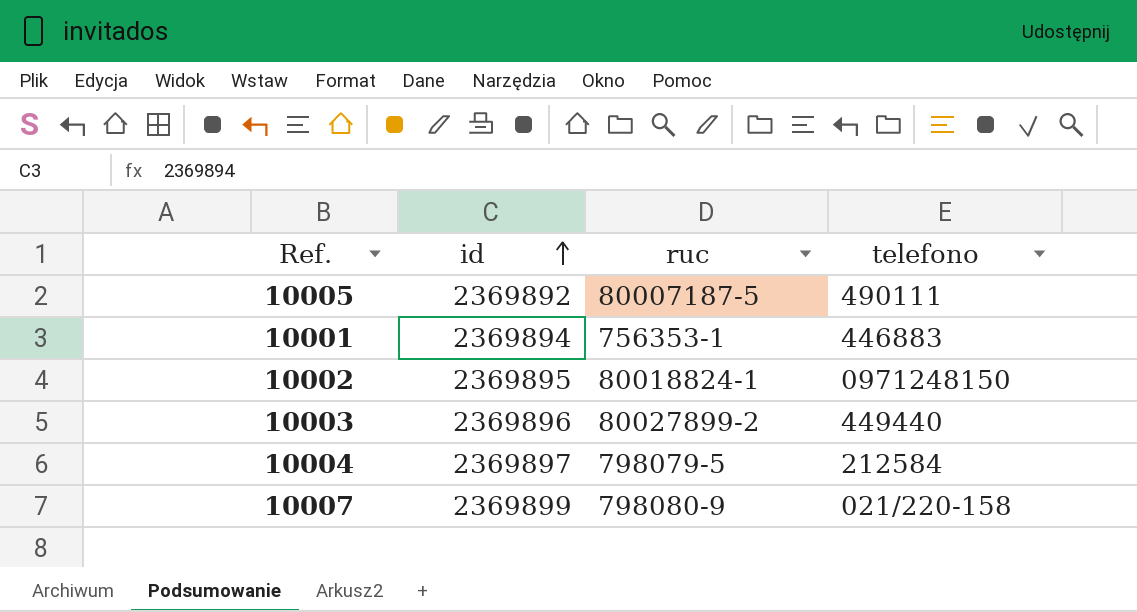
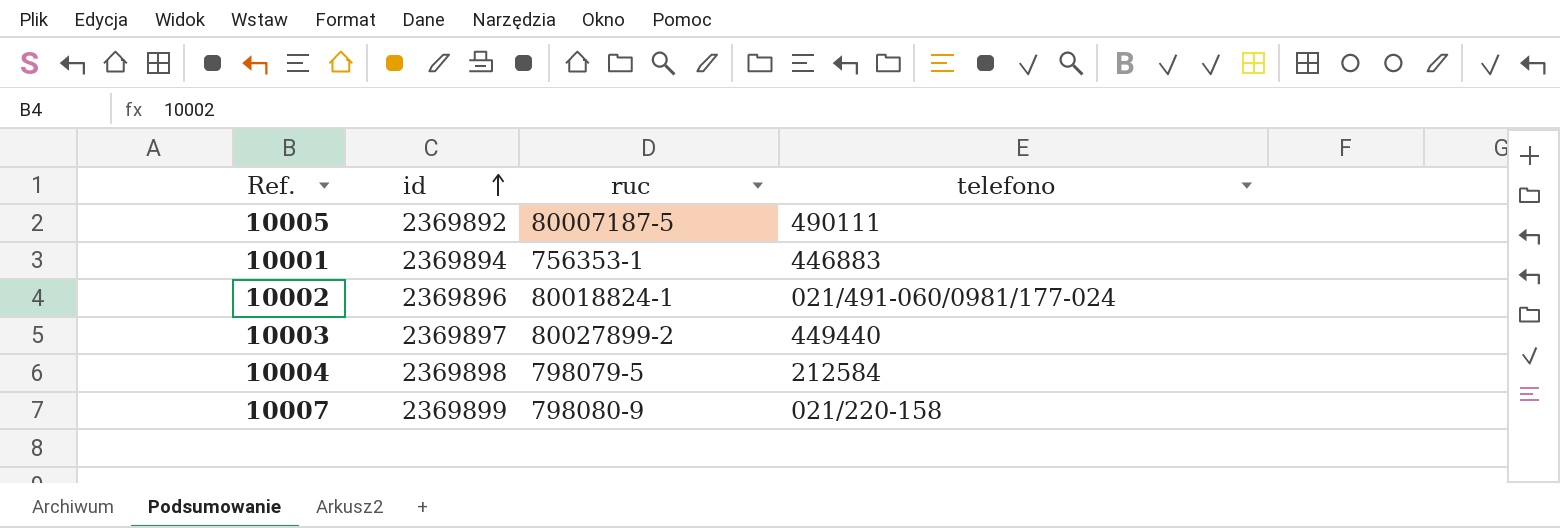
10002 | id: 2369895 -> 2369896
10002 | telefono: 0971248150 -> 021/491-060/0981/177-024
10003 | id: 2369896 -> 2369897
10004 | id: 2369897 -> 2369898

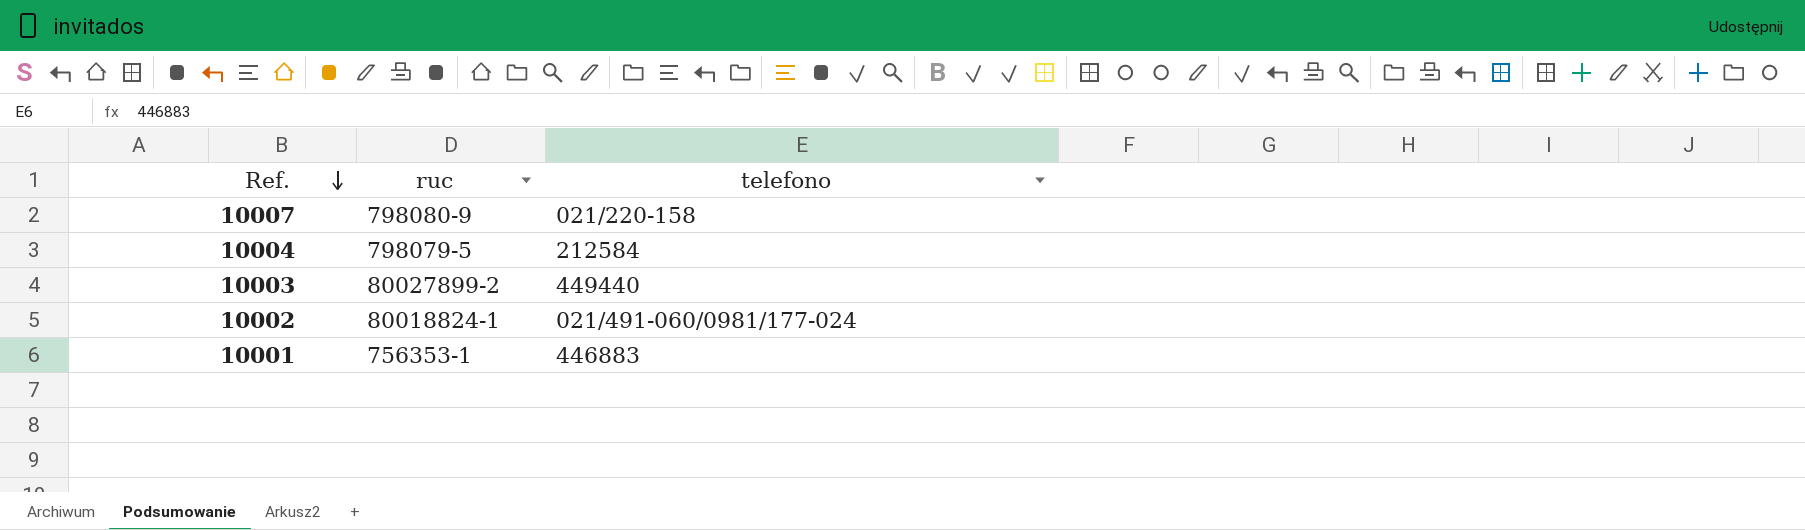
row order: id ascending -> Ref. descending
column id | position: 2 -> none
row 10005: 2369892 | 80007187-5 | 490111 -> none

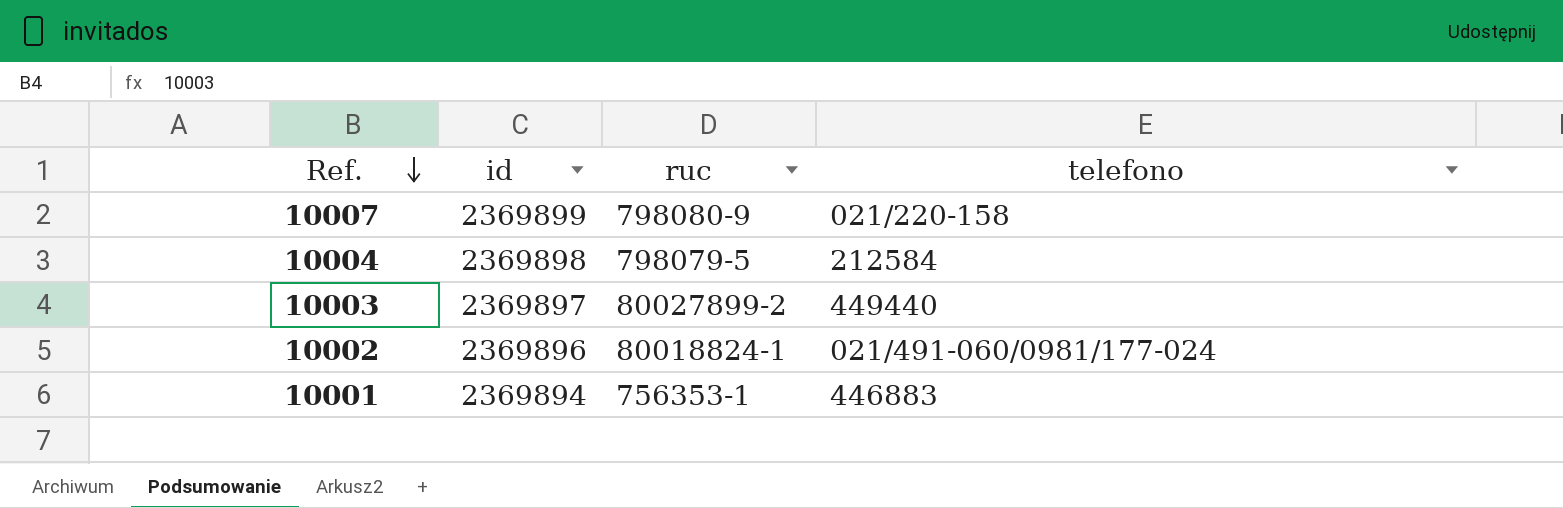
column id | position: none -> 2

